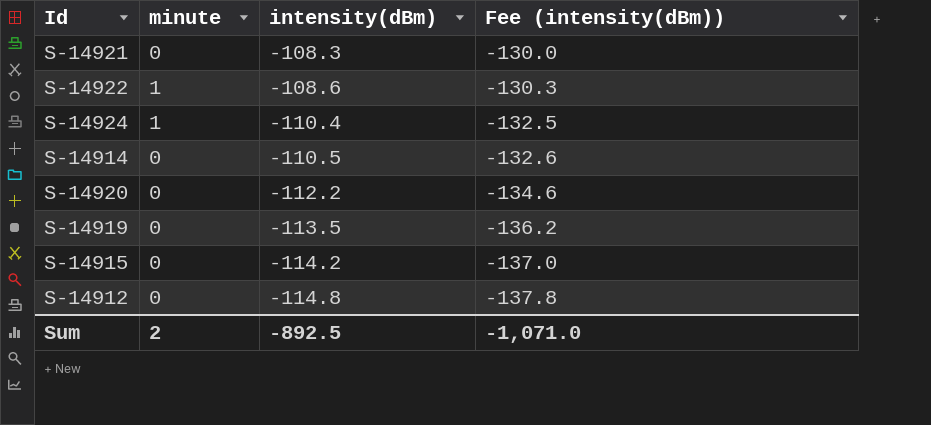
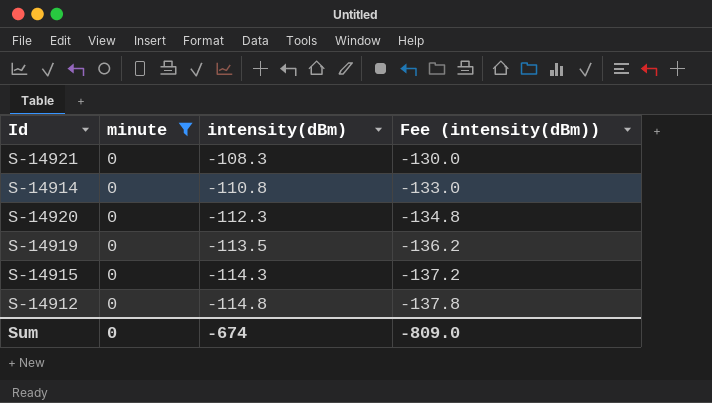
filter: none -> minute = 0
S-14914 | intensity(dBm): -110.5 -> -110.8
S-14914 | Fee (intensity(dBm)): -132.6 -> -133.0
S-14920 | intensity(dBm): -112.2 -> -112.3
S-14920 | Fee (intensity(dBm)): -134.6 -> -134.8
S-14915 | intensity(dBm): -114.2 -> -114.3
S-14915 | Fee (intensity(dBm)): -137.0 -> -137.2
Sum | minute: 2 -> 0
Sum | intensity(dBm): -892.5 -> -674
Sum | Fee (intensity(dBm)): -1,071.0 -> -809.0

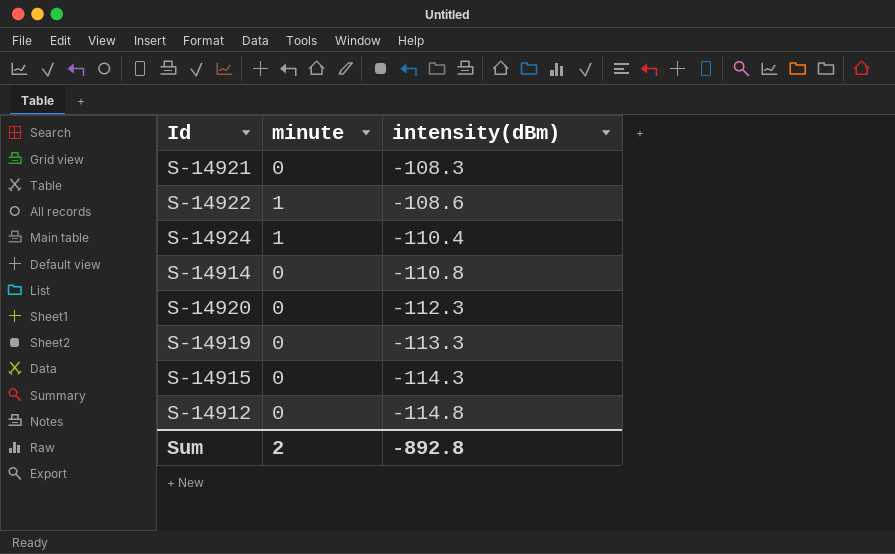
filter: minute = 0 -> none
column Fee (intensity(dBm)) | formula: [intensity(dBm)] * 1.2 -> none
S-14919 | intensity(dBm): -113.5 -> -113.3
Sum | minute: 0 -> 2
Sum | intensity(dBm): -674 -> -892.8

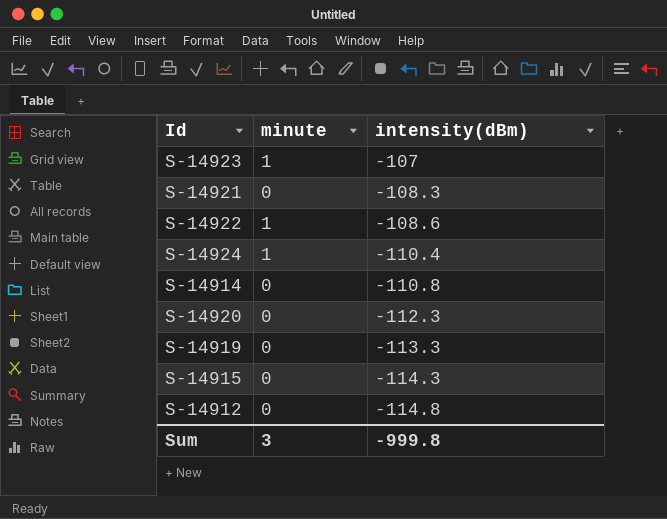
row S-14923: none -> 1 | -107
Sum | minute: 2 -> 3
Sum | intensity(dBm): -892.8 -> -999.8

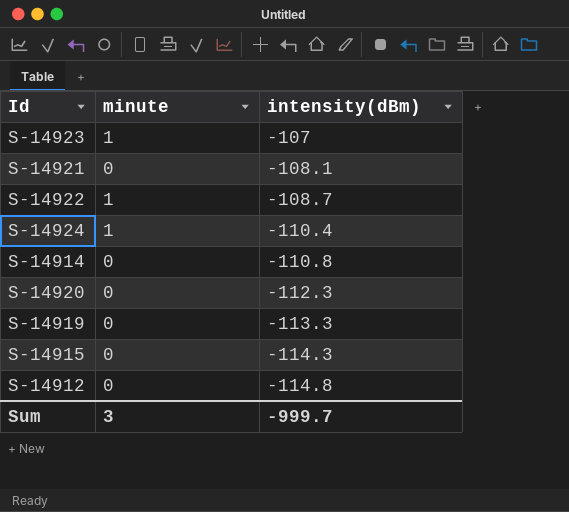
S-14921 | intensity(dBm): -108.3 -> -108.1
S-14922 | intensity(dBm): -108.6 -> -108.7
Sum | intensity(dBm): -999.8 -> -999.7

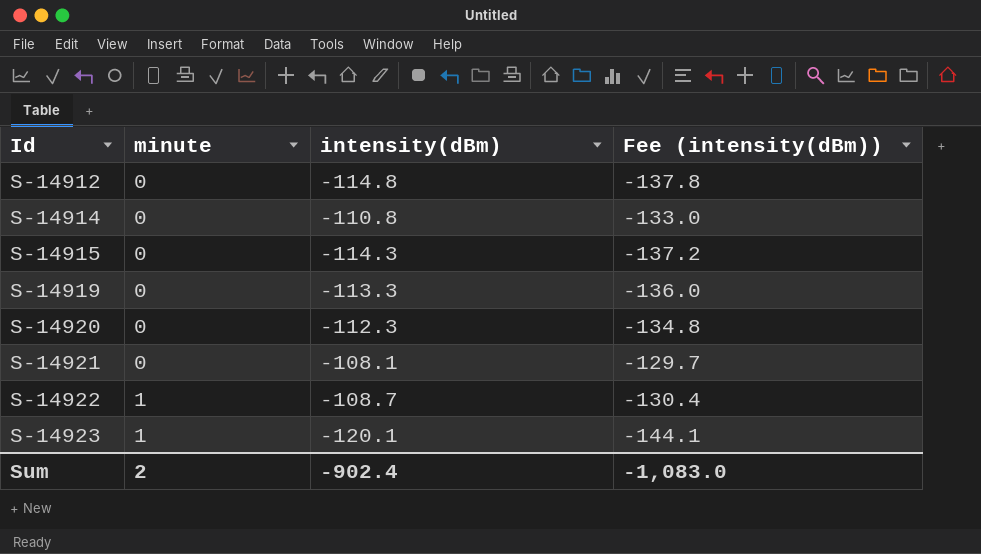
row order: intensity(dBm) descending -> Id ascending
column Fee (intensity(dBm)) | formula: none -> [intensity(dBm)] * 1.2
row S-14924: 1 | -110.4 -> none
S-14923 | intensity(dBm): -107 -> -120.1
Sum | minute: 3 -> 2
Sum | intensity(dBm): -999.7 -> -902.4

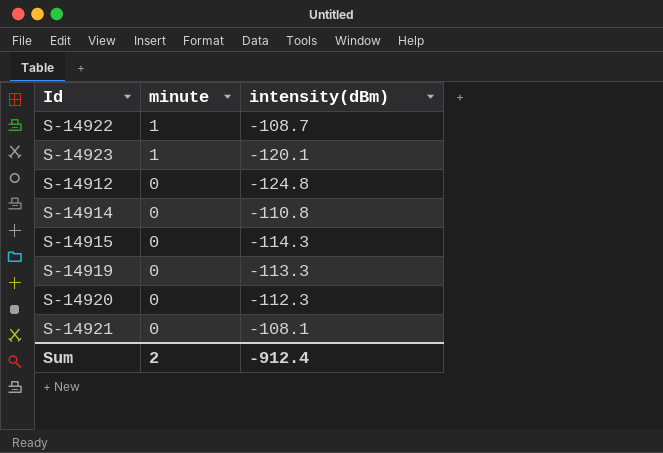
row order: Id ascending -> minute descending
column Fee (intensity(dBm)) | formula: [intensity(dBm)] * 1.2 -> none
S-14912 | intensity(dBm): -114.8 -> -124.8
Sum | intensity(dBm): -902.4 -> -912.4

